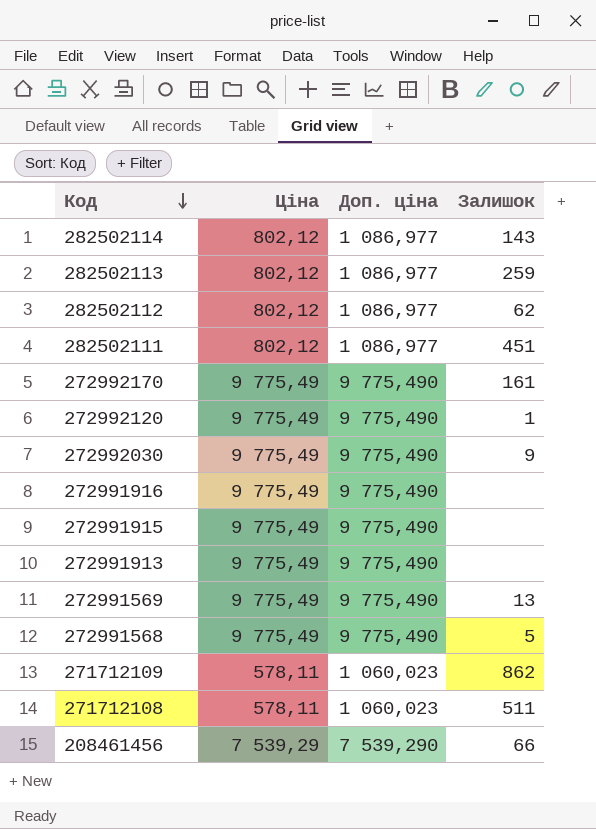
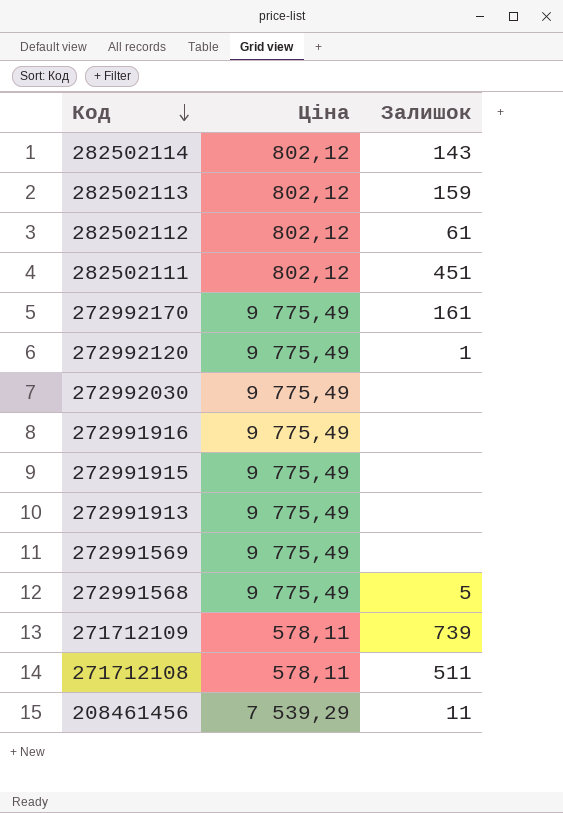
column Доп. ціна | position: 3 -> none
282502113 | Залишок: 259 -> 159
282502112 | Залишок: 62 -> 61
272992030 | Залишок: 9 -> none
272991569 | Залишок: 13 -> none
271712109 | Залишок: 862 -> 739
208461456 | Залишок: 66 -> 11

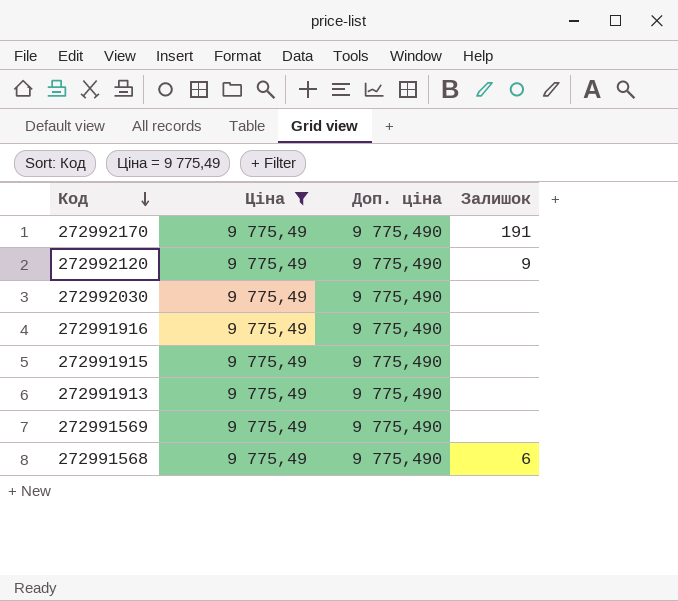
filter: none -> Ціна = 9 775,49
column Доп. ціна | position: none -> 3
272992170 | Залишок: 161 -> 191
272992120 | Залишок: 1 -> 9
272991568 | Залишок: 5 -> 6

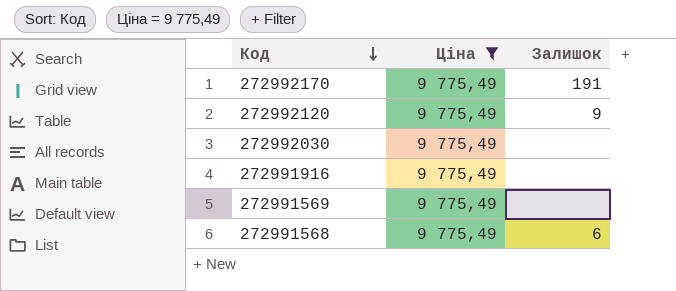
column Доп. ціна | position: 3 -> none
row 272991915: 9 775,49 | 9 775,490 | none -> none
row 272991913: 9 775,49 | 9 775,490 | none -> none

